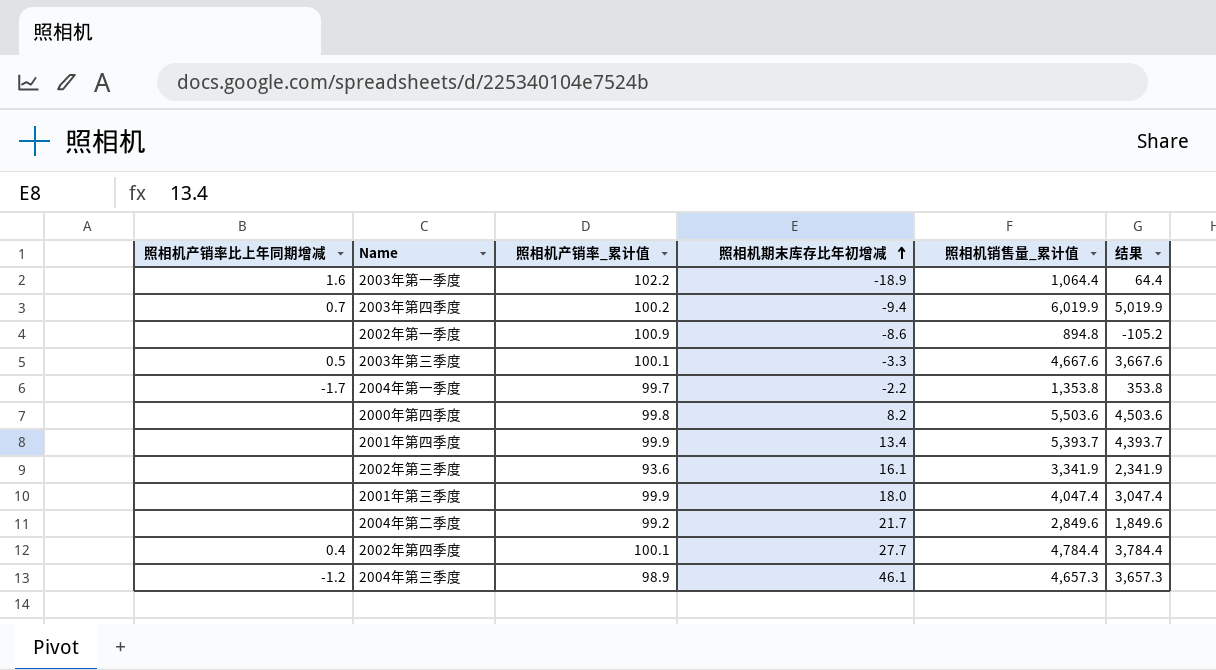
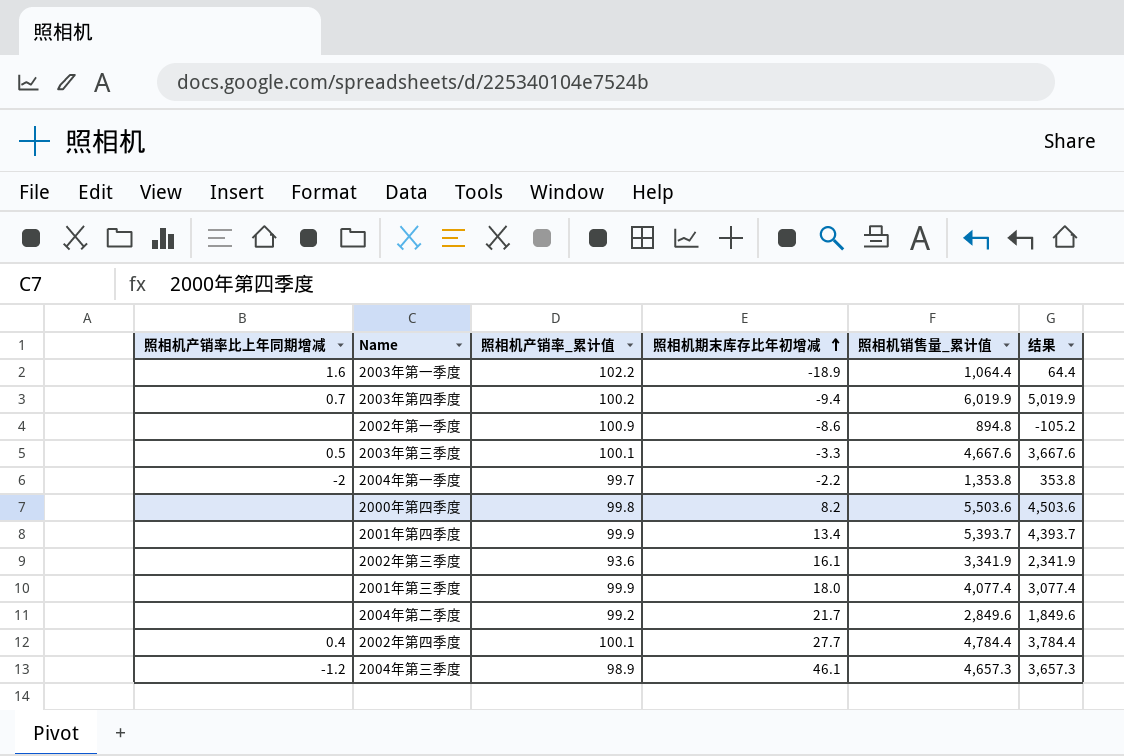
2004年第一季度 | 照相机产销率比上年同期增减: -1.7 -> -2
2001年第三季度 | 照相机销售量_累计值: 4,047.4 -> 4,077.4
2001年第三季度 | 结果: 3,047.4 -> 3,077.4

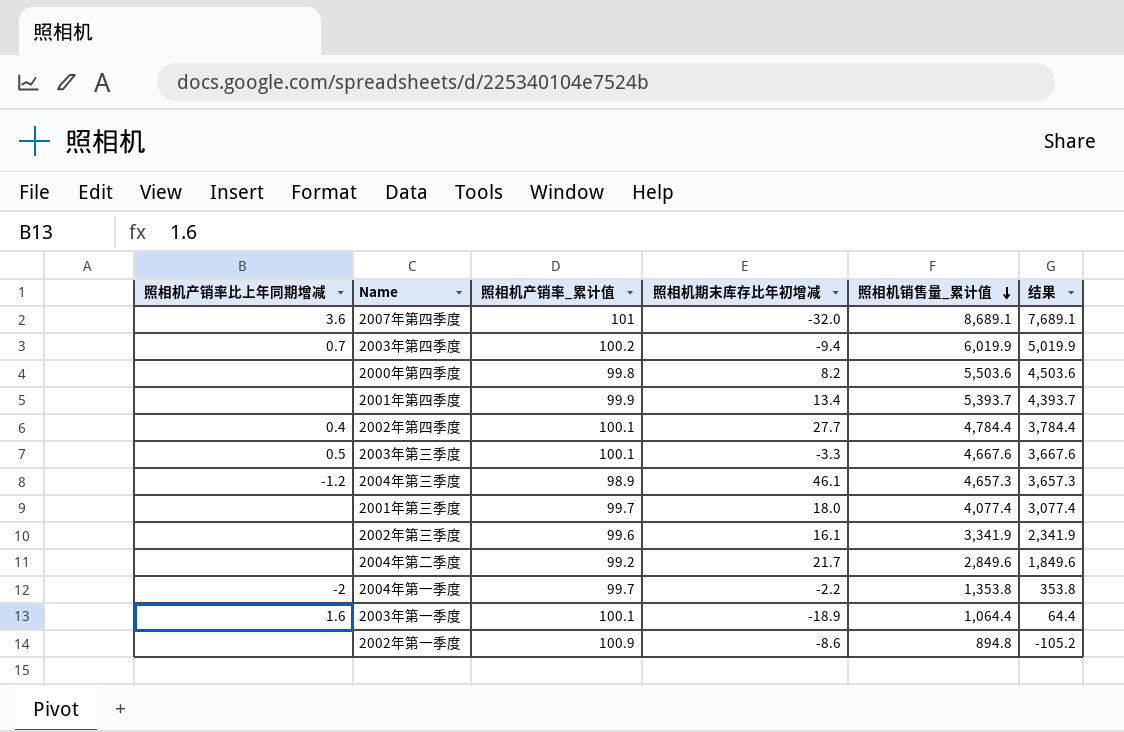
row order: 照相机期末库存比年初增减 ascending -> 照相机销售量_累计值 descending
row 2007年第四季度: none -> 3.6 | 101 | -32.0 | 8,689.1 | 7,689.1
2001年第三季度 | 照相机产销率_累计值: 99.9 -> 99.7
2002年第三季度 | 照相机产销率_累计值: 93.6 -> 99.6
2003年第一季度 | 照相机产销率_累计值: 102.2 -> 100.1

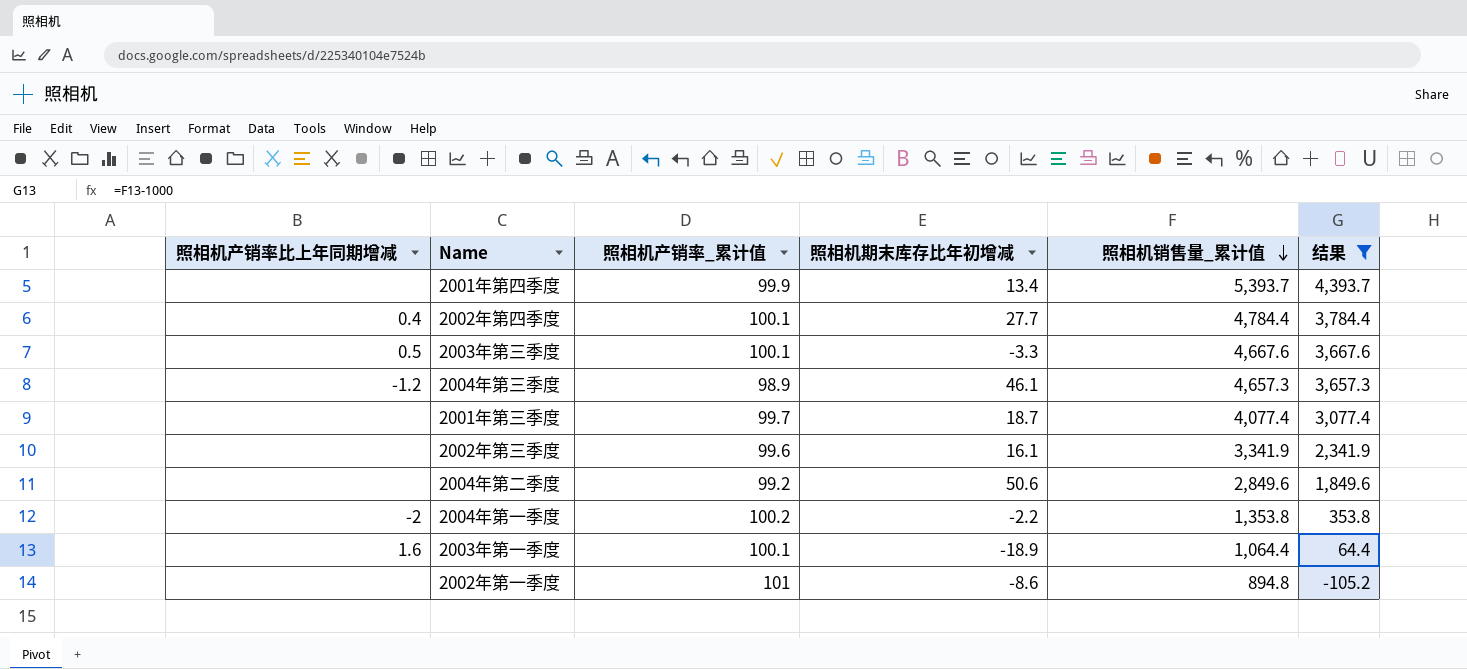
filter: none -> 结果 <= 4,393.7
2001年第三季度 | 照相机期末库存比年初增减: 18.0 -> 18.7
2004年第二季度 | 照相机期末库存比年初增减: 21.7 -> 50.6
2004年第一季度 | 照相机产销率_累计值: 99.7 -> 100.2
2002年第一季度 | 照相机产销率_累计值: 100.9 -> 101

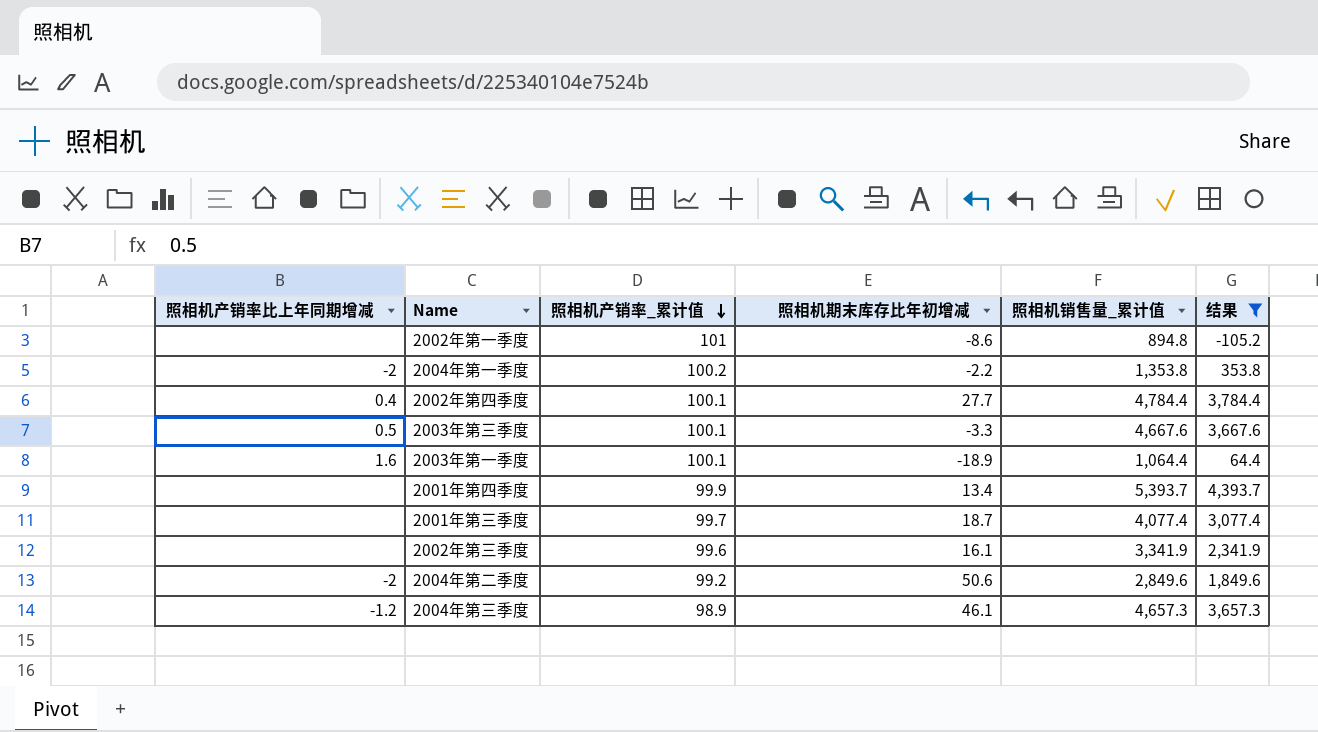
row order: 照相机销售量_累计值 descending -> 照相机产销率_累计值 descending
2004年第二季度 | 照相机产销率比上年同期增减: none -> -2

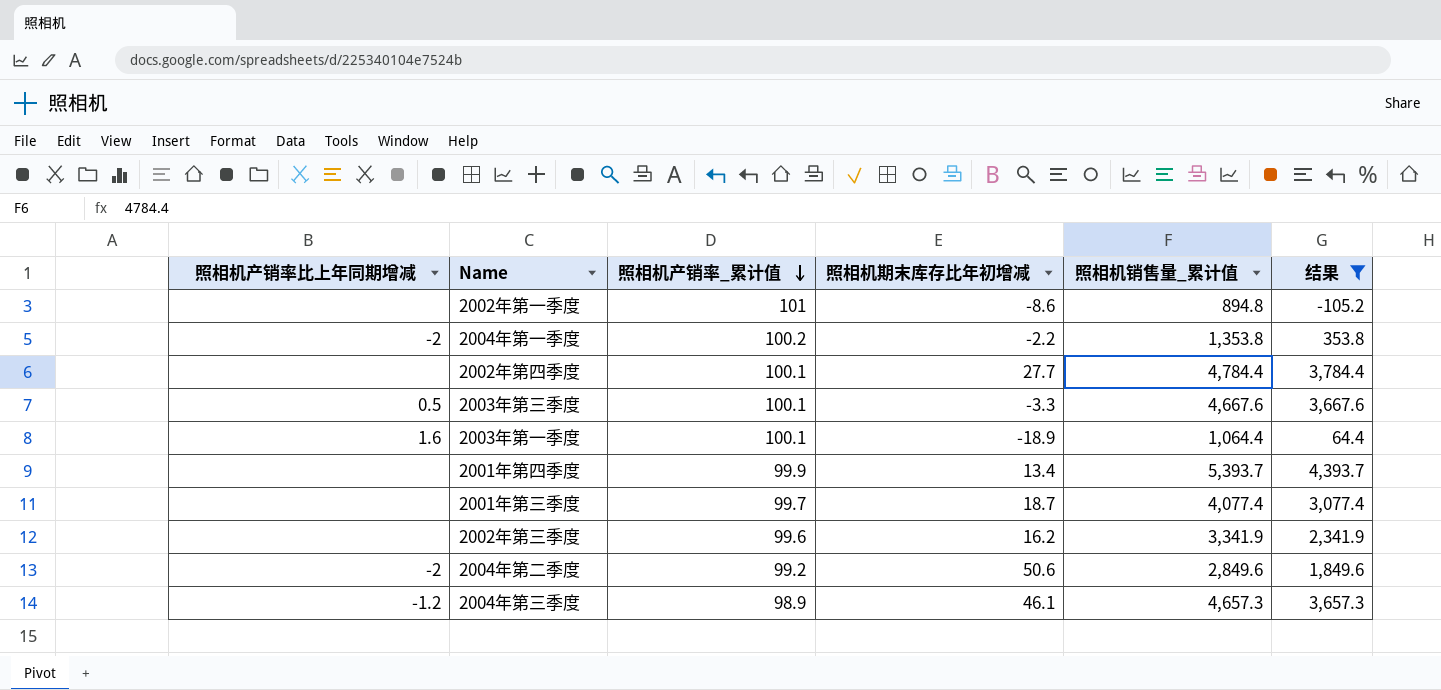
2002年第四季度 | 照相机产销率比上年同期增减: 0.4 -> none
2002年第三季度 | 照相机期末库存比年初增减: 16.1 -> 16.2

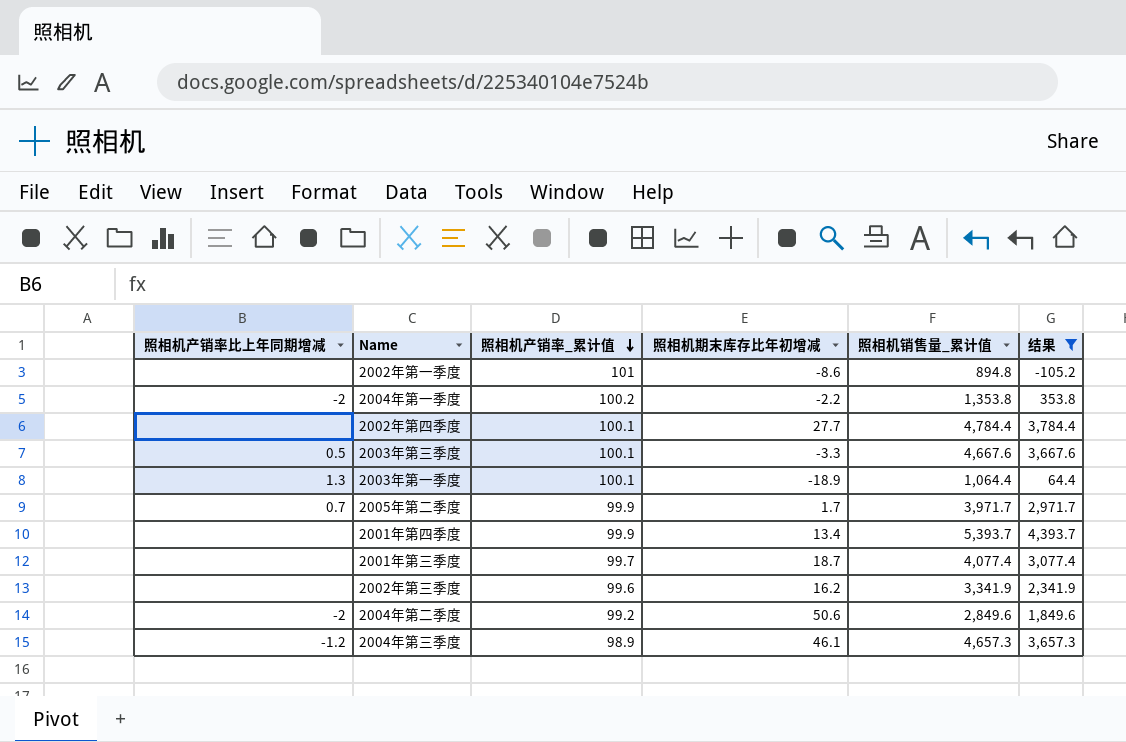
2003年第一季度 | 照相机产销率比上年同期增减: 1.6 -> 1.3
row 2005年第二季度: none -> 0.7 | 99.9 | 1.7 | 3,971.7 | 2,971.7

